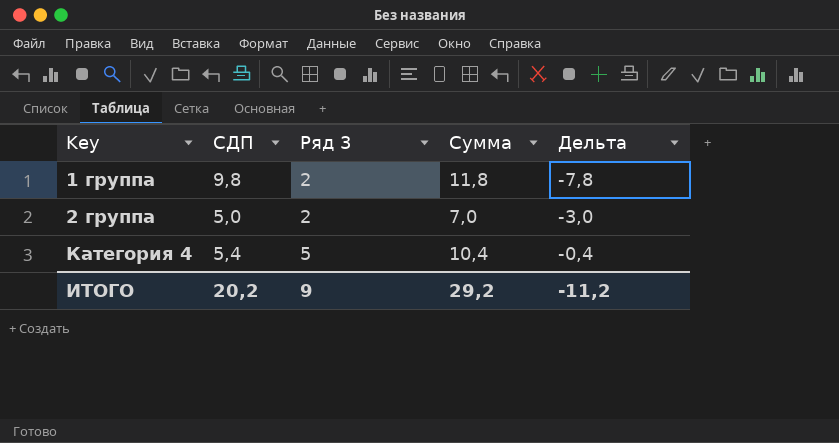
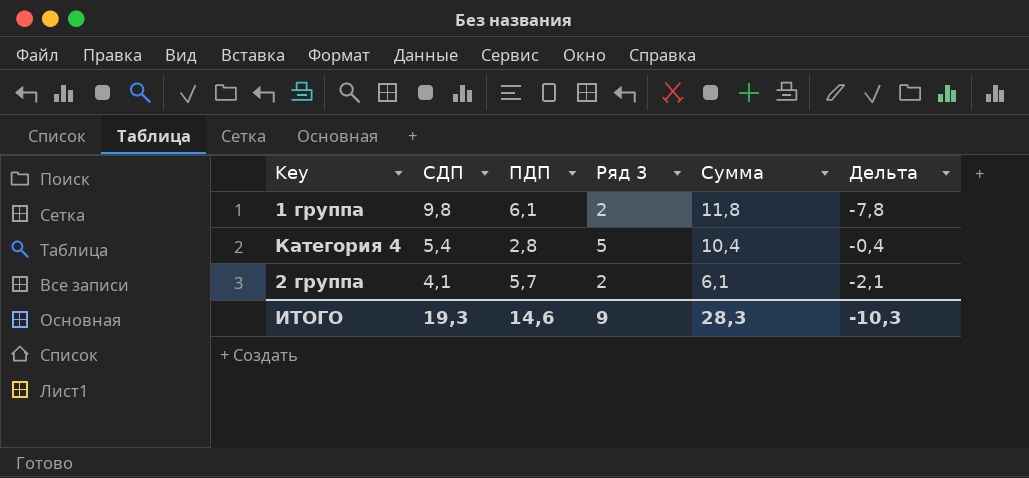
row order: Key ascending -> СДП descending
column ПДП | position: none -> 3
2 группа | СДП: 5,0 -> 4,1
2 группа | Сумма: 7,0 -> 6,1
2 группа | Дельта: -3,0 -> -2,1
ИТОГО | СДП: 20,2 -> 19,3
ИТОГО | Сумма: 29,2 -> 28,3
ИТОГО | Дельта: -11,2 -> -10,3

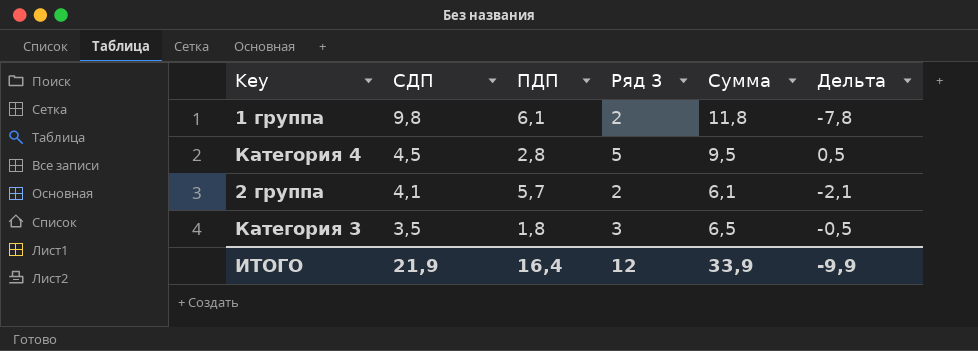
Категория 4 | СДП: 5,4 -> 4,5
Категория 4 | Сумма: 10,4 -> 9,5
Категория 4 | Дельта: -0,4 -> 0,5
row Категория 3: none -> 3,5 | 1,8 | 3 | 6,5 | -0,5
ИТОГО | СДП: 19,3 -> 21,9
ИТОГО | ПДП: 14,6 -> 16,4
ИТОГО | Ряд 3: 9 -> 12
ИТОГО | Сумма: 28,3 -> 33,9
ИТОГО | Дельта: -10,3 -> -9,9

